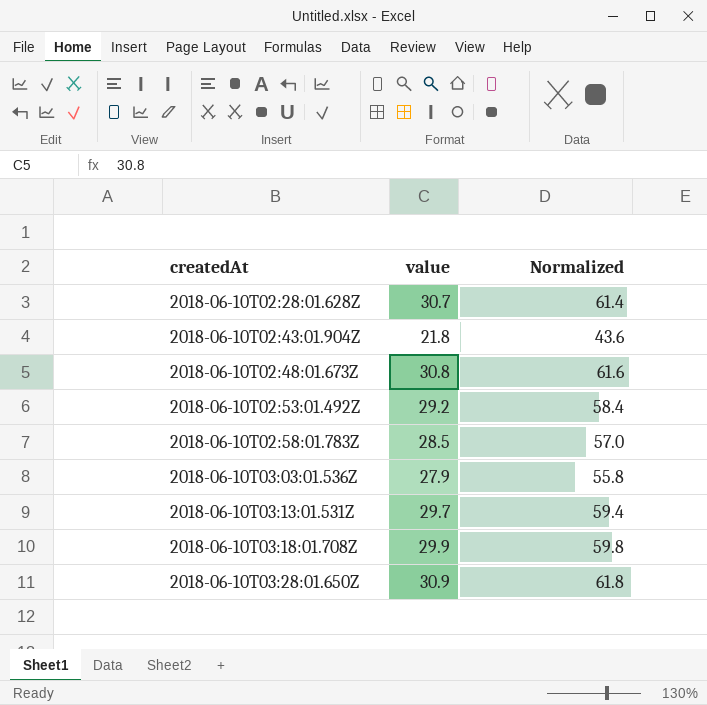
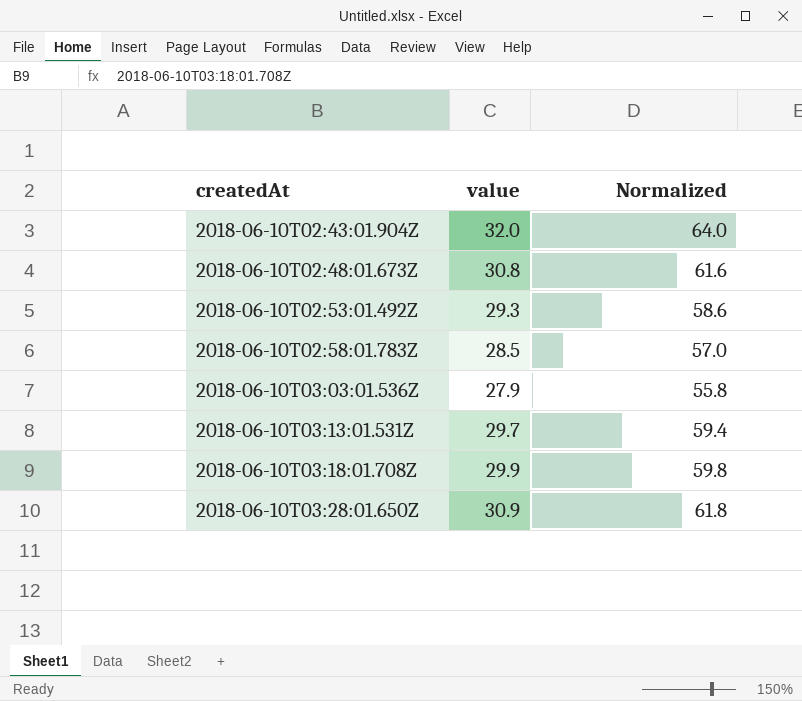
row 2018-06-10T02:28:01.628Z: 30.7 | 61.4 -> none
2018-06-10T02:43:01.904Z | value: 21.8 -> 32.0
2018-06-10T02:43:01.904Z | Normalized: 43.6 -> 64.0
2018-06-10T02:53:01.492Z | value: 29.2 -> 29.3
2018-06-10T02:53:01.492Z | Normalized: 58.4 -> 58.6

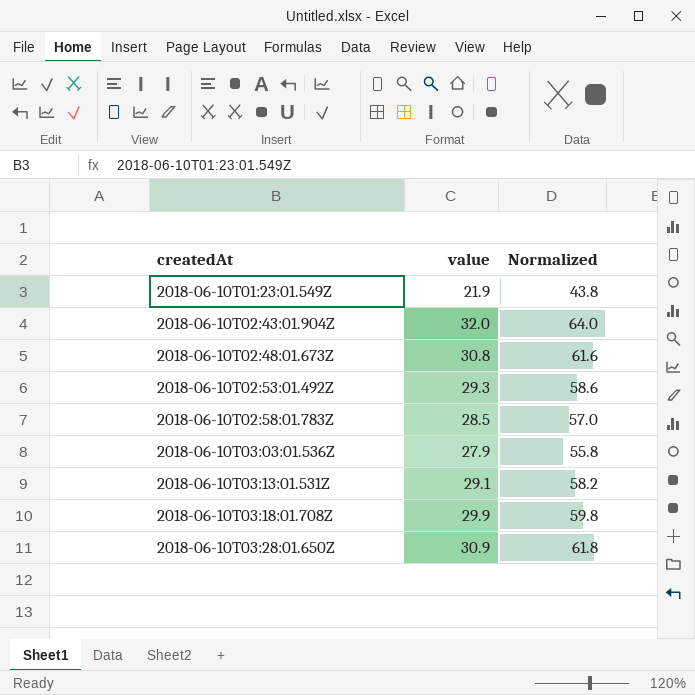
row 2018-06-10T01:23:01.549Z: none -> 21.9 | 43.8
2018-06-10T03:13:01.531Z | value: 29.7 -> 29.1
2018-06-10T03:13:01.531Z | Normalized: 59.4 -> 58.2

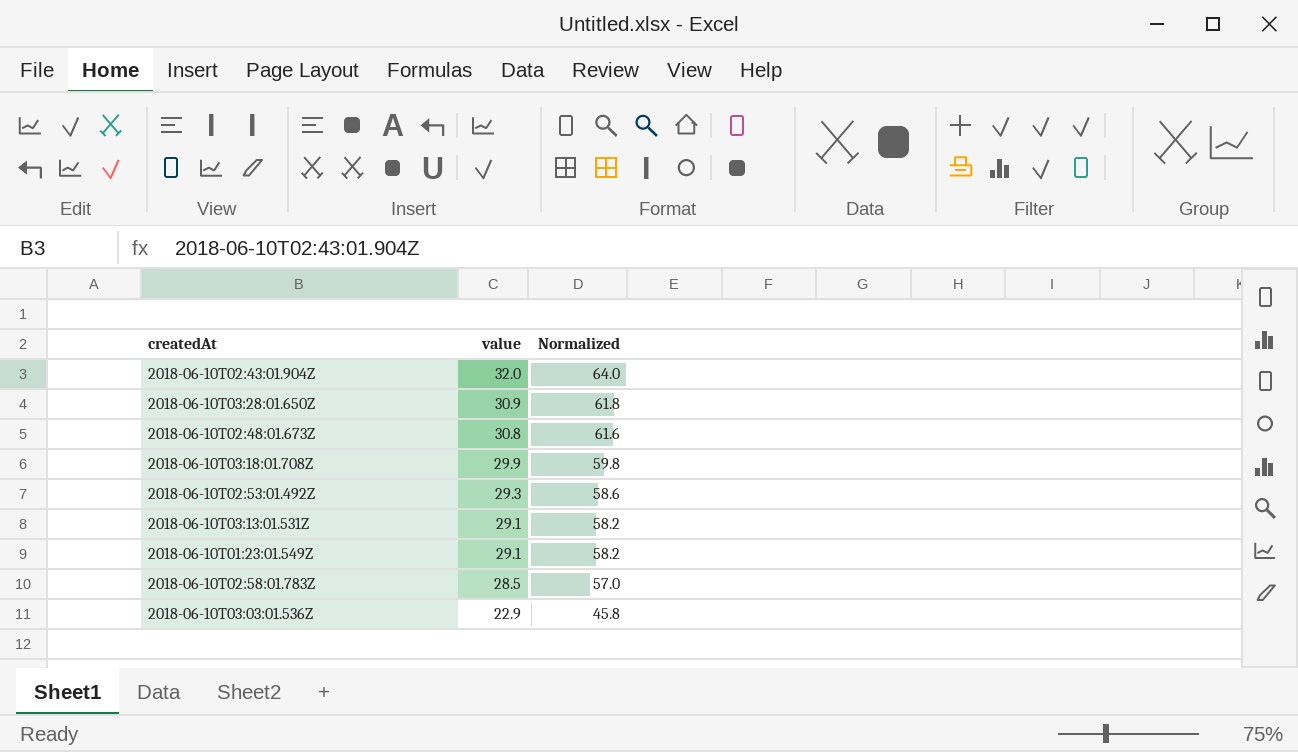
row order: createdAt ascending -> value descending
2018-06-10T01:23:01.549Z | value: 21.9 -> 29.1
2018-06-10T01:23:01.549Z | Normalized: 43.8 -> 58.2
2018-06-10T03:03:01.536Z | value: 27.9 -> 22.9
2018-06-10T03:03:01.536Z | Normalized: 55.8 -> 45.8

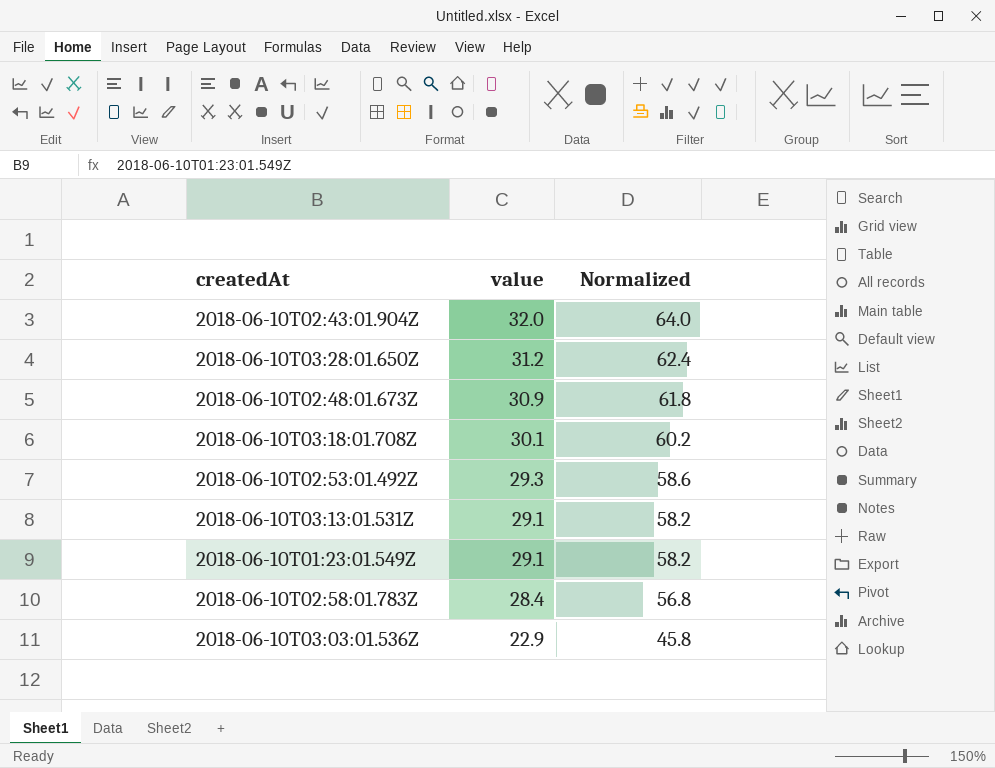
2018-06-10T03:28:01.650Z | value: 30.9 -> 31.2
2018-06-10T03:28:01.650Z | Normalized: 61.8 -> 62.4
2018-06-10T02:48:01.673Z | value: 30.8 -> 30.9
2018-06-10T02:48:01.673Z | Normalized: 61.6 -> 61.8
2018-06-10T03:18:01.708Z | value: 29.9 -> 30.1
2018-06-10T03:18:01.708Z | Normalized: 59.8 -> 60.2
2018-06-10T02:58:01.783Z | value: 28.5 -> 28.4
2018-06-10T02:58:01.783Z | Normalized: 57.0 -> 56.8

